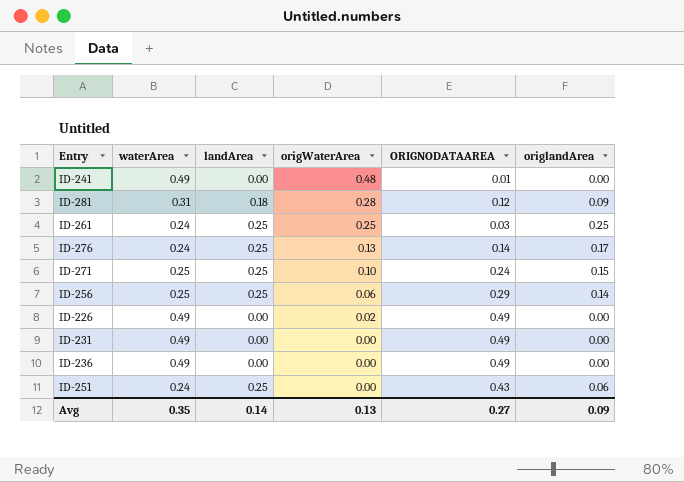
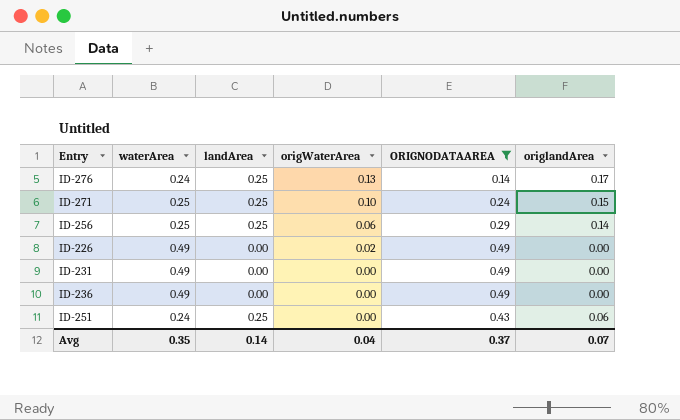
filter: none -> ORIGNODATAAREA >= 0.14
Avg | origWaterArea: 0.13 -> 0.04
Avg | ORIGNODATAAREA: 0.27 -> 0.37
Avg | origlandArea: 0.09 -> 0.07

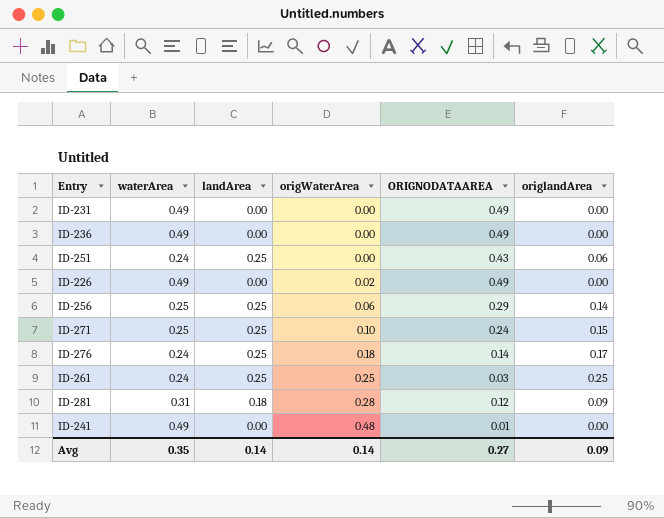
filter: ORIGNODATAAREA >= 0.14 -> none
row order: origWaterArea descending -> origWaterArea ascending
ID-276 | origWaterArea: 0.13 -> 0.18
Avg | origWaterArea: 0.04 -> 0.14
Avg | ORIGNODATAAREA: 0.37 -> 0.27
Avg | origlandArea: 0.07 -> 0.09

